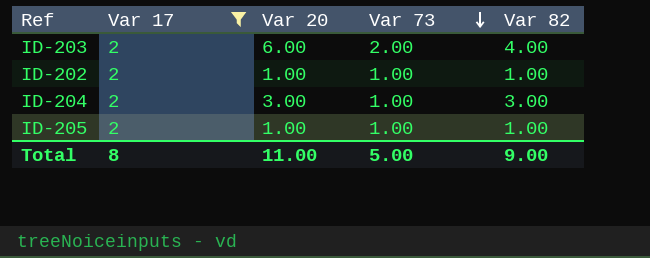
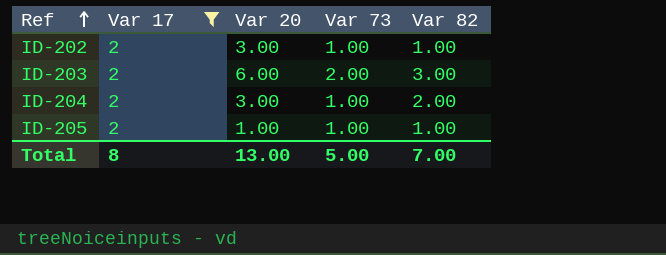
row order: Var 73 descending -> Ref ascending
ID-202 | Var 20: 1.00 -> 3.00
ID-203 | Var 82: 4.00 -> 3.00
ID-204 | Var 82: 3.00 -> 2.00
Total | Var 20: 11.00 -> 13.00
Total | Var 82: 9.00 -> 7.00

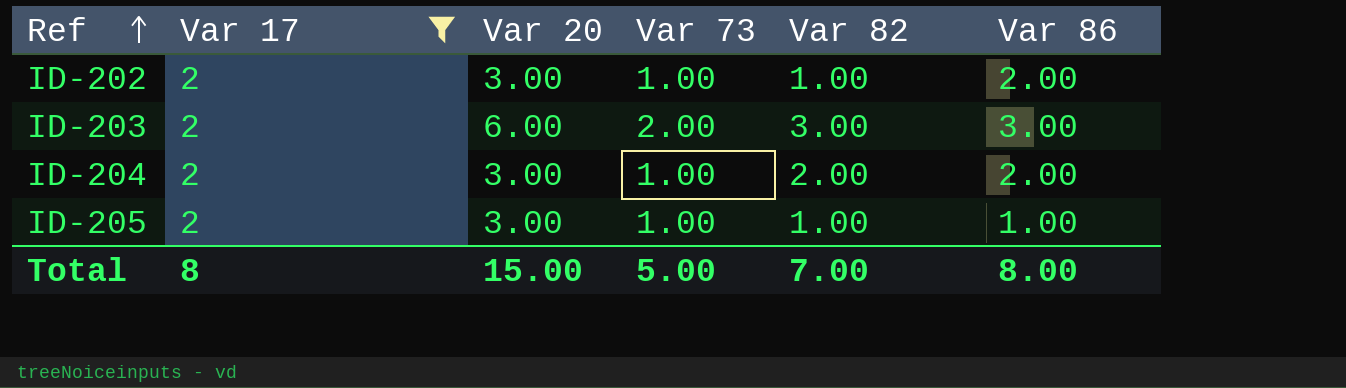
column Var 86 | position: none -> 6
ID-205 | Var 20: 1.00 -> 3.00
Total | Var 20: 13.00 -> 15.00

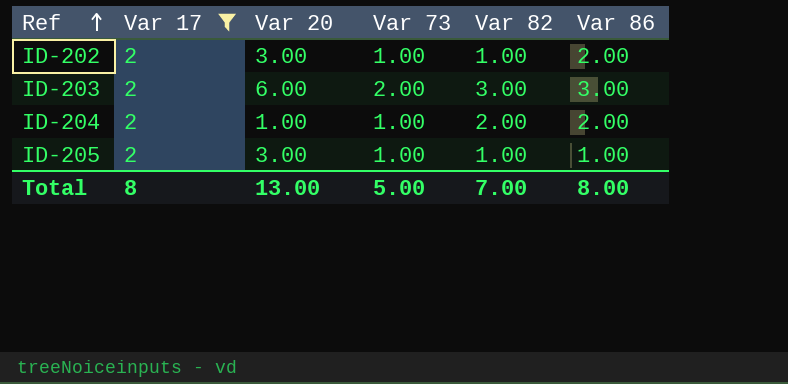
ID-204 | Var 20: 3.00 -> 1.00
Total | Var 20: 15.00 -> 13.00

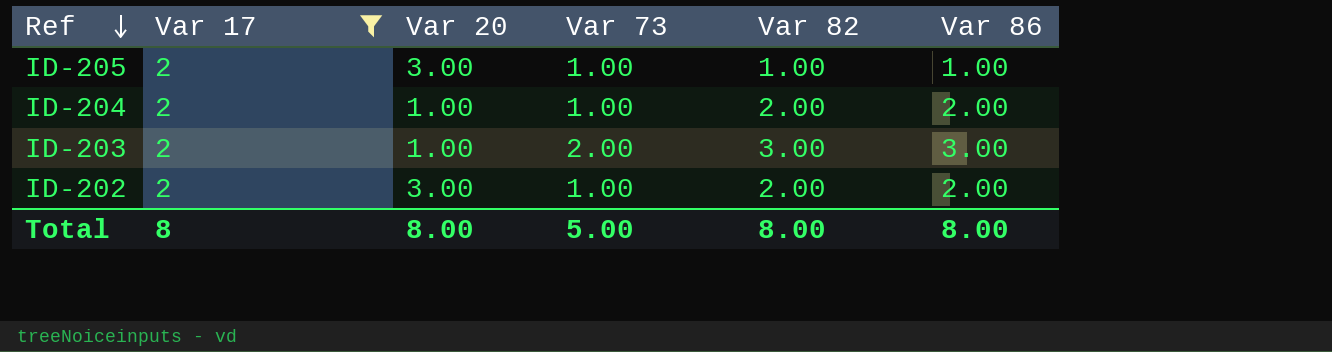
row order: Ref ascending -> Ref descending
ID-203 | Var 20: 6.00 -> 1.00
ID-202 | Var 82: 1.00 -> 2.00
Total | Var 20: 13.00 -> 8.00
Total | Var 82: 7.00 -> 8.00

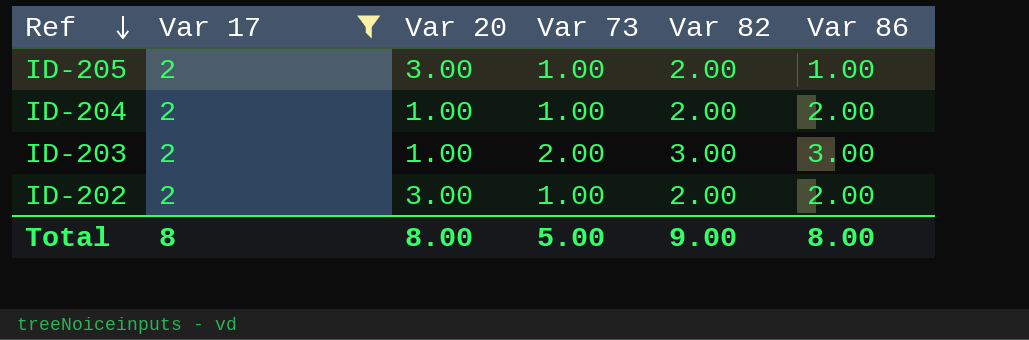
ID-205 | Var 82: 1.00 -> 2.00
Total | Var 82: 8.00 -> 9.00

